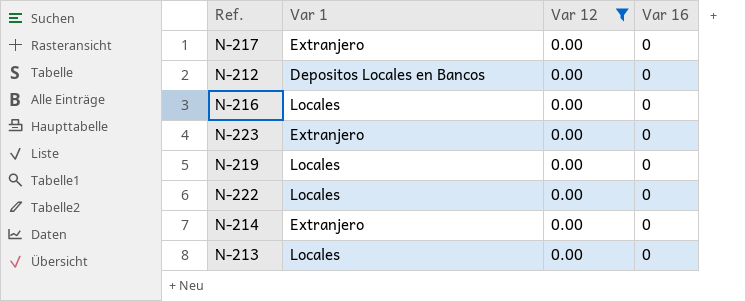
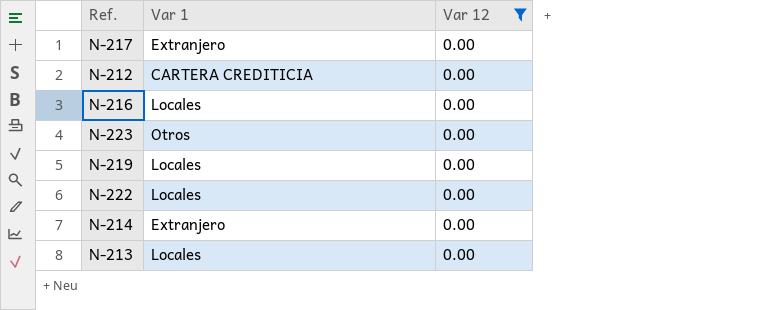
column Var 16 | position: 4 -> none
N-212 | Var 1: Depositos Locales en Bancos -> CARTERA CREDITICIA
N-223 | Var 1: Extranjero -> Otros

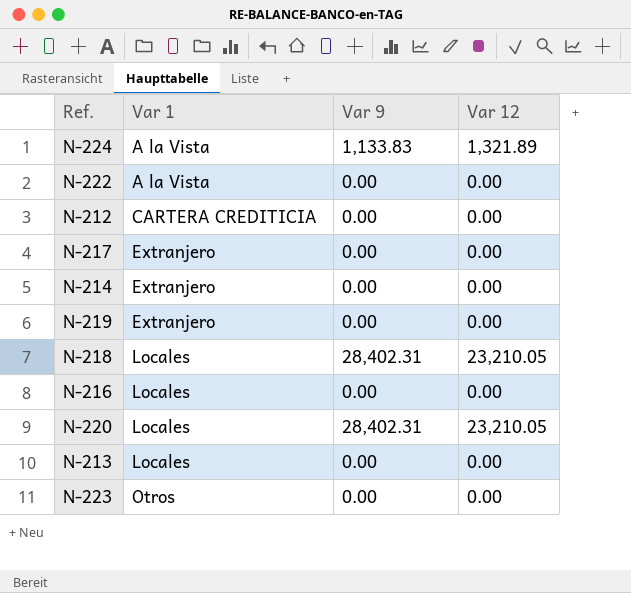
filter: Var 12 = 0.00 -> none
row order: none -> Var 1 ascending
column Var 9 | position: none -> 3
N-222 | Var 1: Locales -> A la Vista
N-219 | Var 1: Locales -> Extranjero

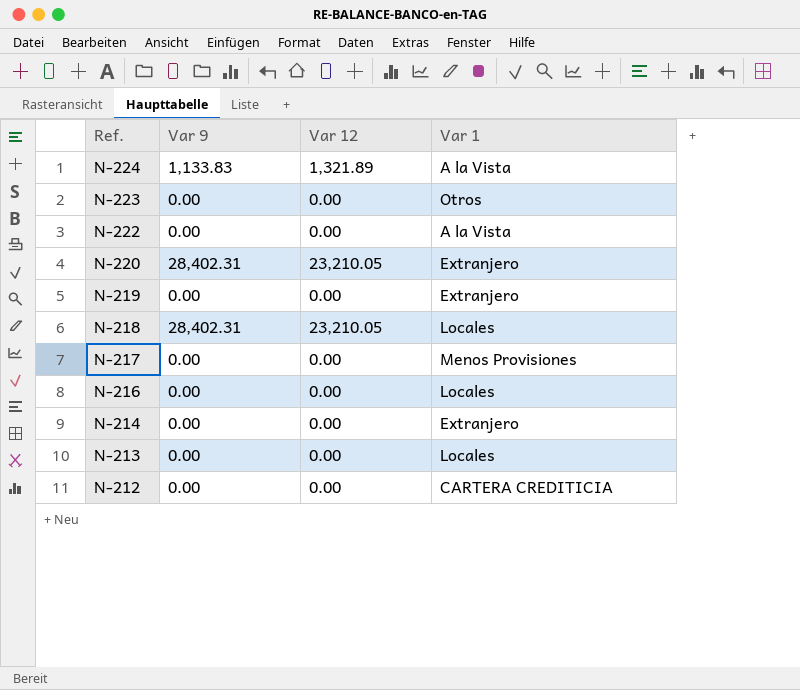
row order: Var 1 ascending -> Ref. descending
column Var 1 | position: 2 -> 4
N-220 | Var 1: Locales -> Extranjero
N-217 | Var 1: Extranjero -> Menos Provisiones

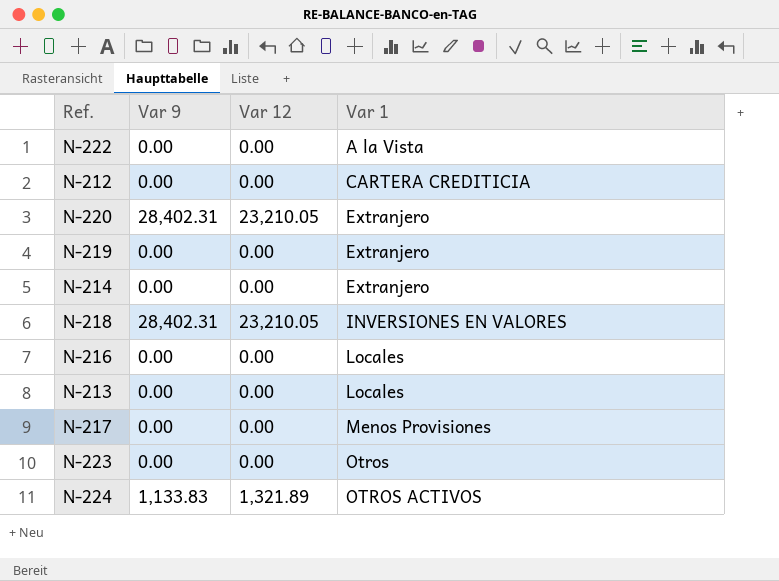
row order: Ref. descending -> Var 1 ascending
N-218 | Var 1: Locales -> INVERSIONES EN VALORES
N-224 | Var 1: A la Vista -> OTROS ACTIVOS

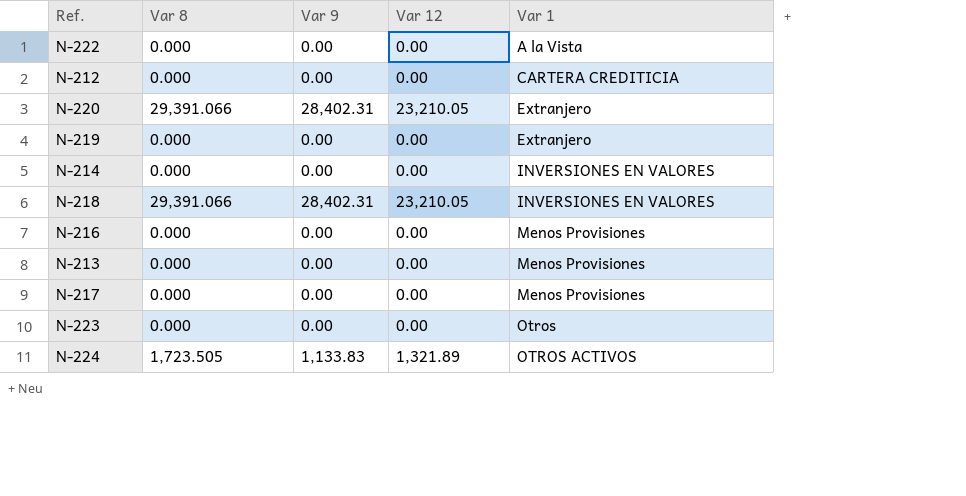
column Var 8 | position: none -> 2
N-214 | Var 1: Extranjero -> INVERSIONES EN VALORES
N-216 | Var 1: Locales -> Menos Provisiones
N-213 | Var 1: Locales -> Menos Provisiones

